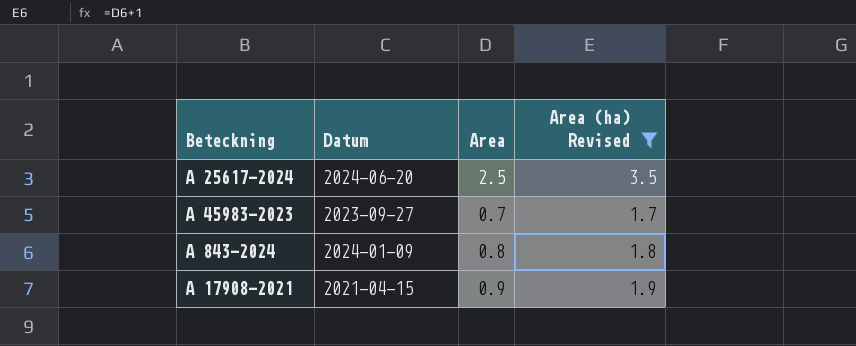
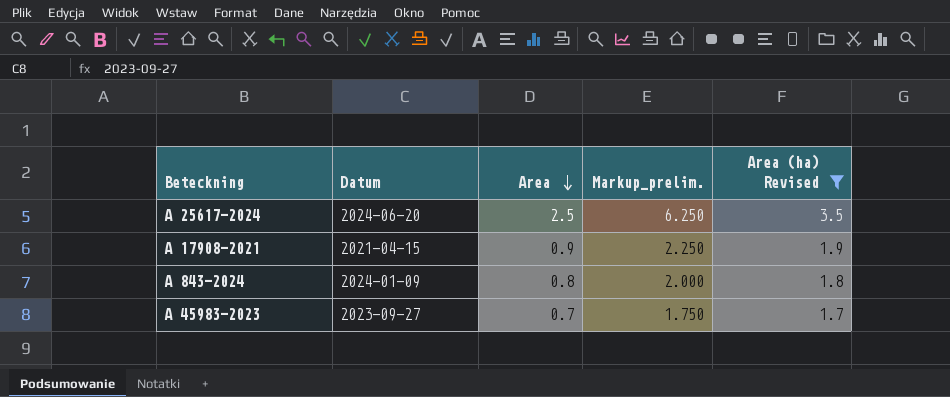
row order: none -> Area descending
column Markup_prelim. | formula: none -> [Area] * 2.5

